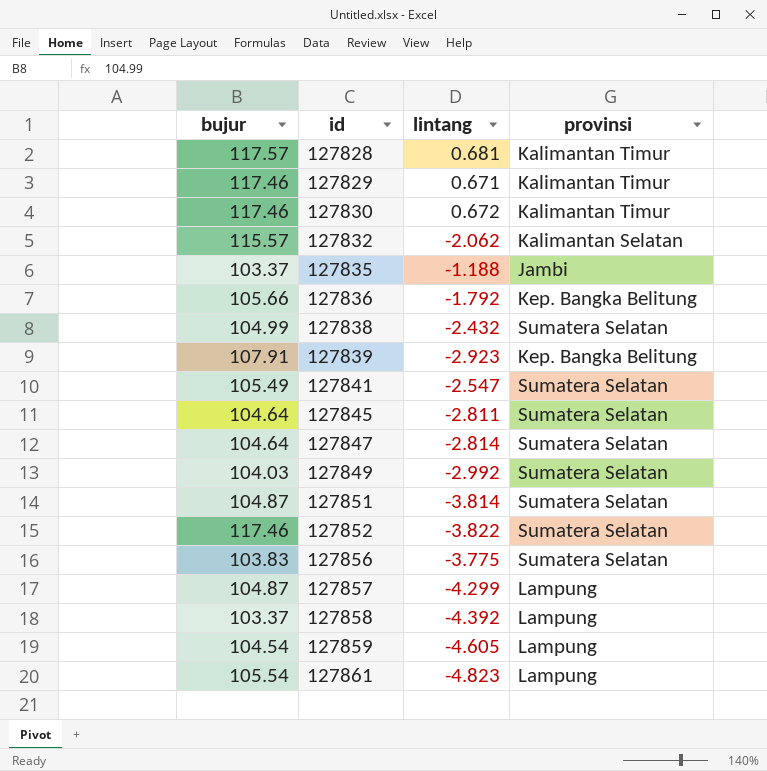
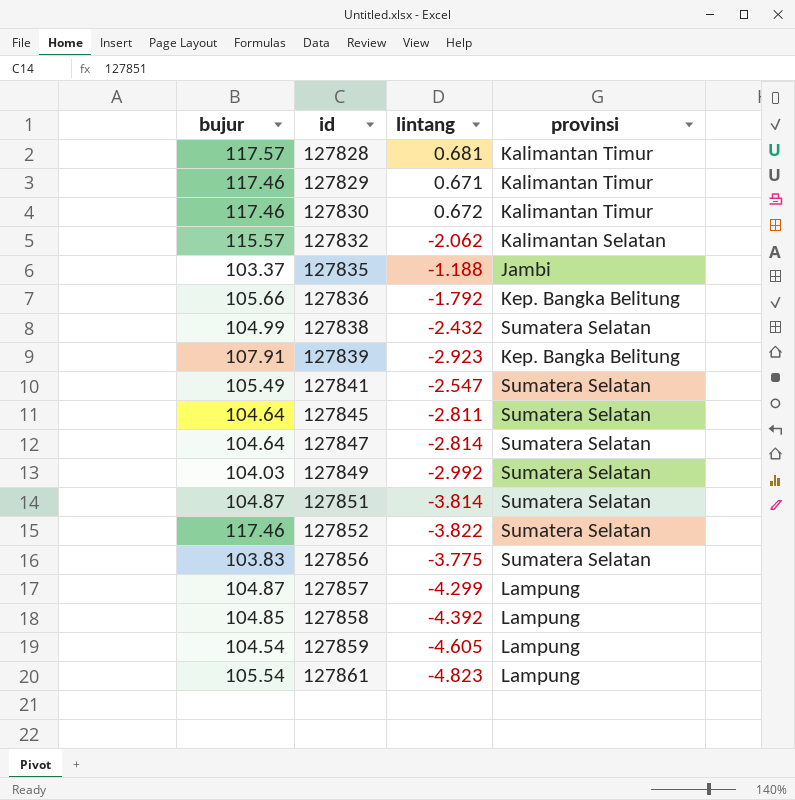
127858 | bujur: 103.37 -> 104.85

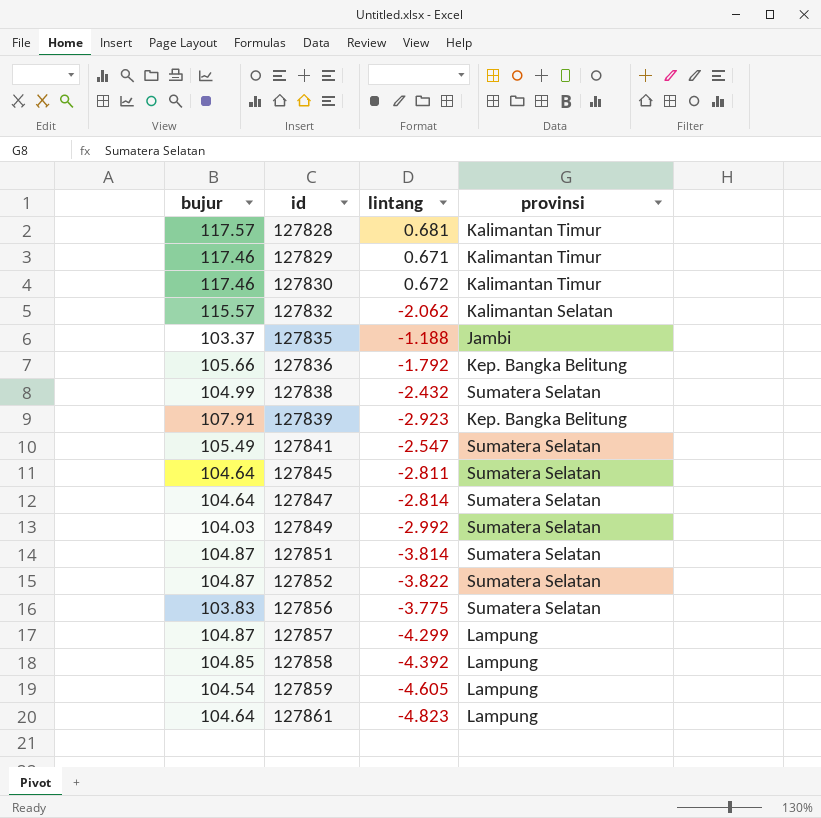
127852 | bujur: 117.46 -> 104.87
127861 | bujur: 105.54 -> 104.64

